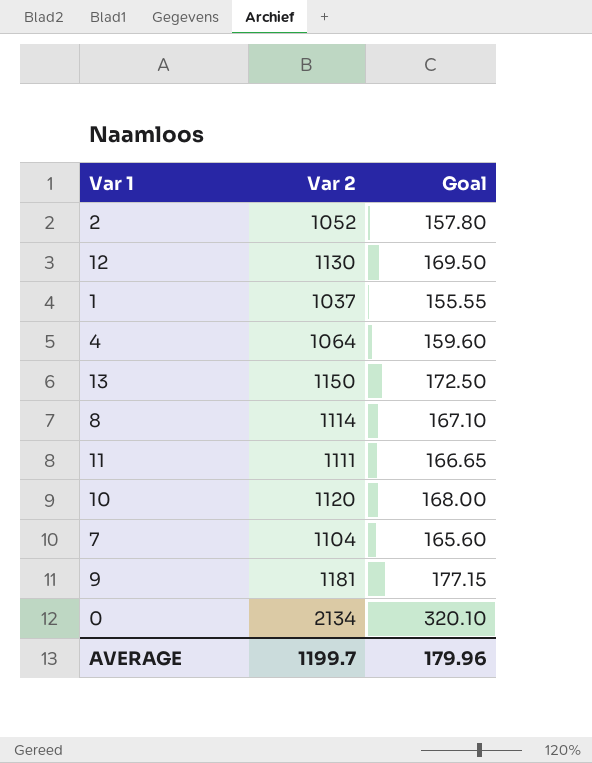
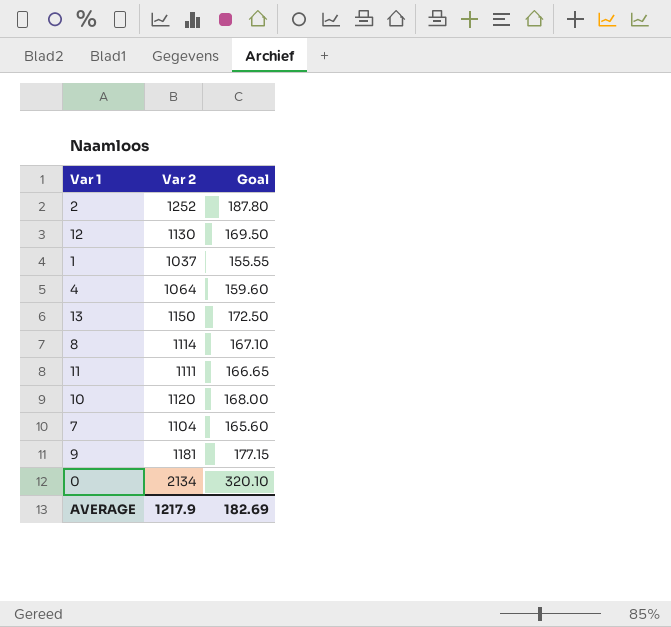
2 | Var 2: 1052 -> 1252
2 | Goal: 157.80 -> 187.80
AVERAGE | Var 2: 1199.7 -> 1217.9
AVERAGE | Goal: 179.96 -> 182.69

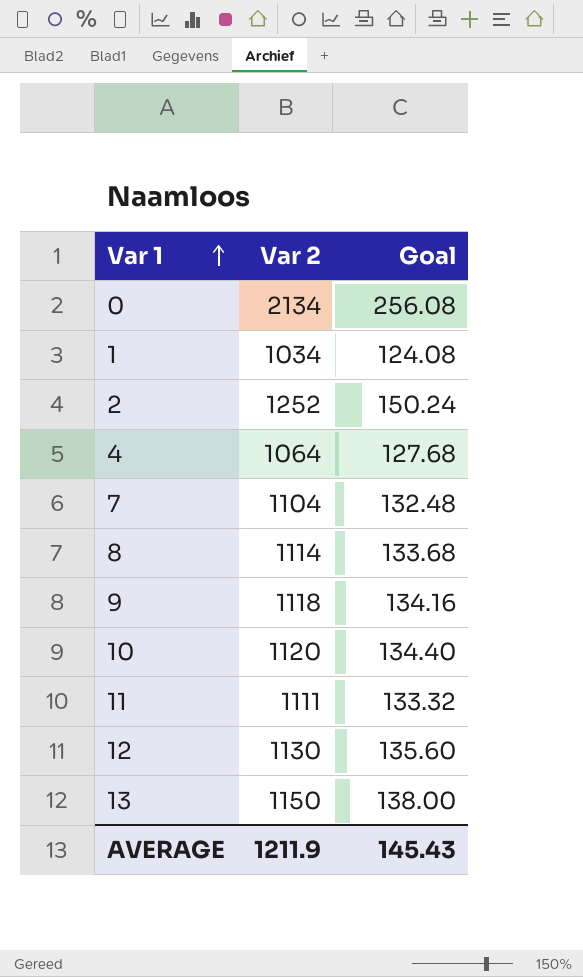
row order: none -> Var 1 ascending
column Goal | formula: [Var 2] * 0.15 -> [Var 2] * 0.12
1 | Var 2: 1037 -> 1034
9 | Var 2: 1181 -> 1118
AVERAGE | Var 2: 1217.9 -> 1211.9
AVERAGE | Goal: 182.69 -> 145.43

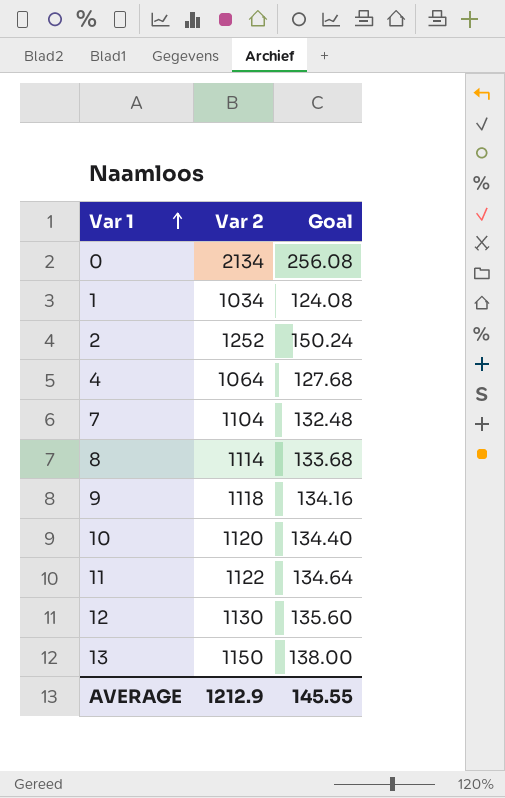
11 | Var 2: 1111 -> 1122
11 | Goal: 133.32 -> 134.64
AVERAGE | Var 2: 1211.9 -> 1212.9
AVERAGE | Goal: 145.43 -> 145.55

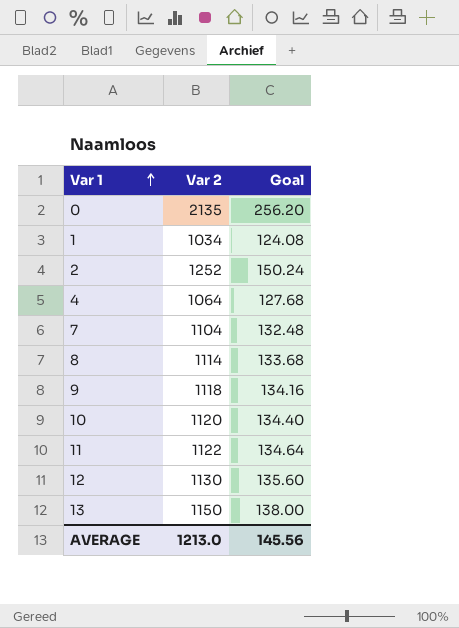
0 | Var 2: 2134 -> 2135
0 | Goal: 256.08 -> 256.20
AVERAGE | Var 2: 1212.9 -> 1213.0
AVERAGE | Goal: 145.55 -> 145.56

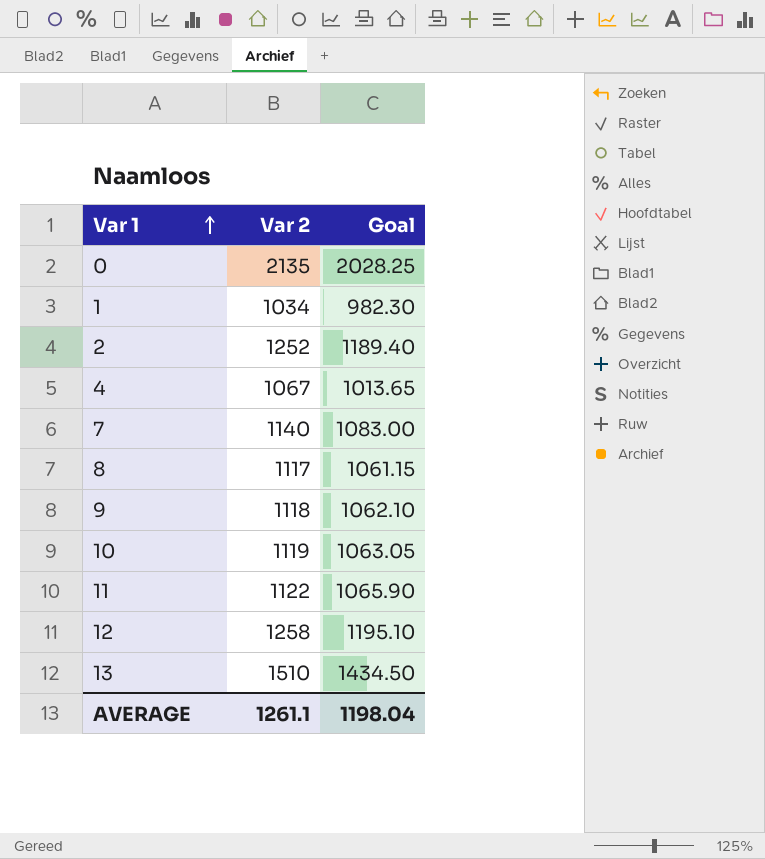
column Goal | formula: [Var 2] * 0.12 -> [Var 2] * 0.95
4 | Var 2: 1064 -> 1067
7 | Var 2: 1104 -> 1140
8 | Var 2: 1114 -> 1117
10 | Var 2: 1120 -> 1119
12 | Var 2: 1130 -> 1258
13 | Var 2: 1150 -> 1510
AVERAGE | Var 2: 1213.0 -> 1261.1
AVERAGE | Goal: 145.56 -> 1198.04

